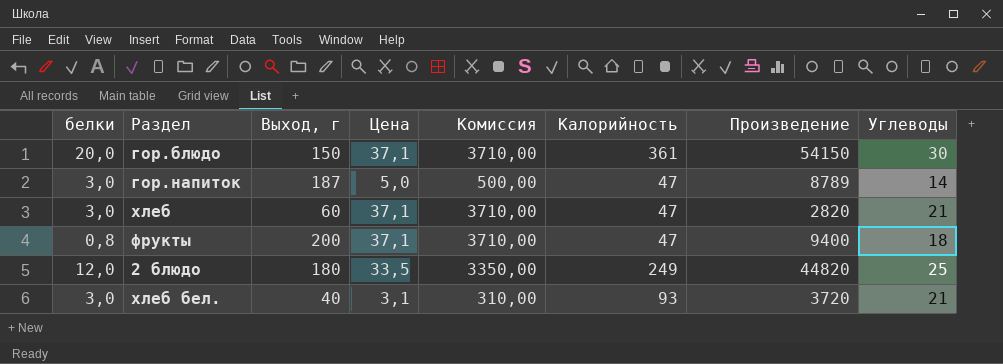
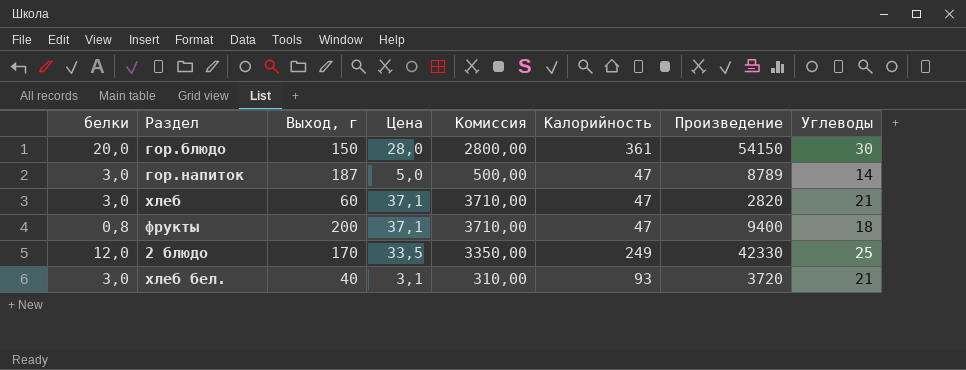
гор.блюдо | Цена: 37,1 -> 28,0
гор.блюдо | Комиссия: 3710,00 -> 2800,00
2 блюдо | Выход, г: 180 -> 170
2 блюдо | Произведение: 44820 -> 42330

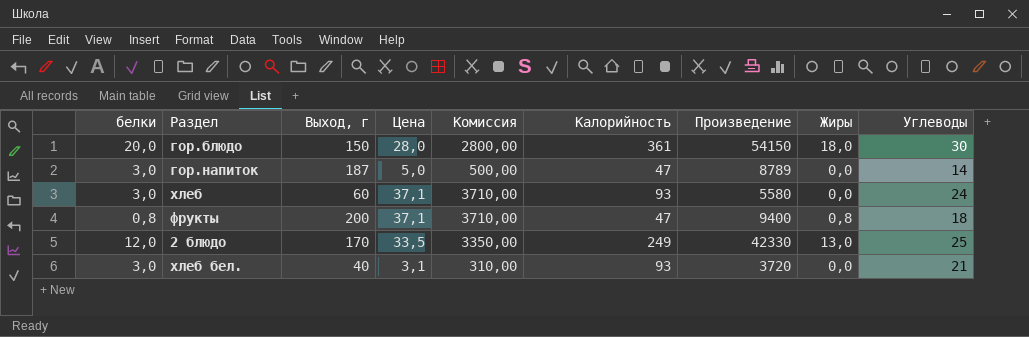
column Жиры | position: none -> 8
хлеб | Калорийность: 47 -> 93
хлеб | Произведение: 2820 -> 5580
хлеб | Углеводы: 21 -> 24

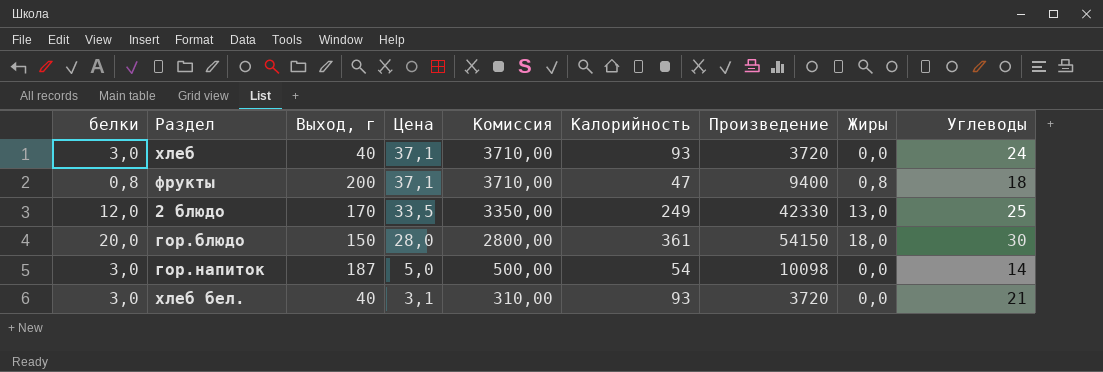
row order: none -> Цена descending
хлеб | Выход, г: 60 -> 40
хлеб | Произведение: 5580 -> 3720
гор.напиток | Калорийность: 47 -> 54
гор.напиток | Произведение: 8789 -> 10098

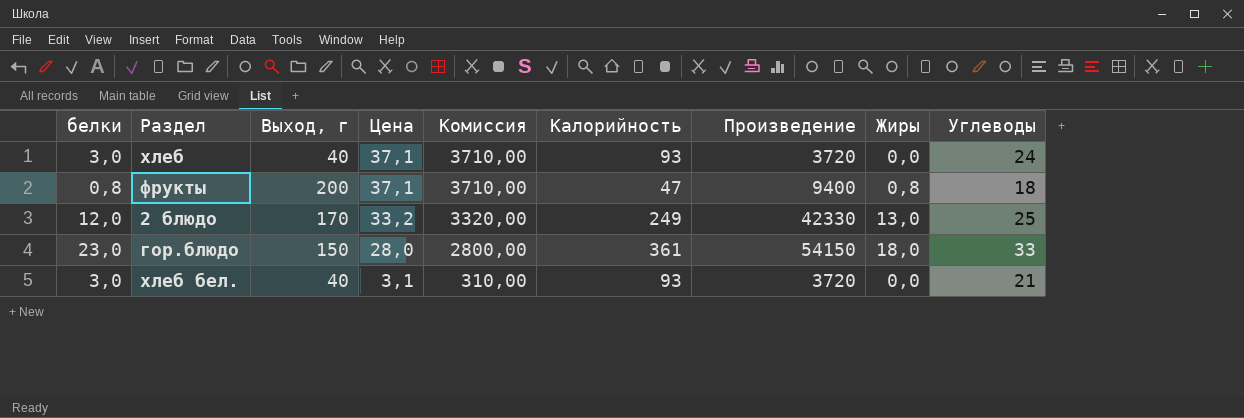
row гор.напиток: 3,0 | 187 | 5,0 | 500,00 | 54 | 10098 | 0,0 | 14 -> none
2 блюдо | Цена: 33,5 -> 33,2
2 блюдо | Комиссия: 3350,00 -> 3320,00
гор.блюдо | белки: 20,0 -> 23,0
гор.блюдо | Углеводы: 30 -> 33

